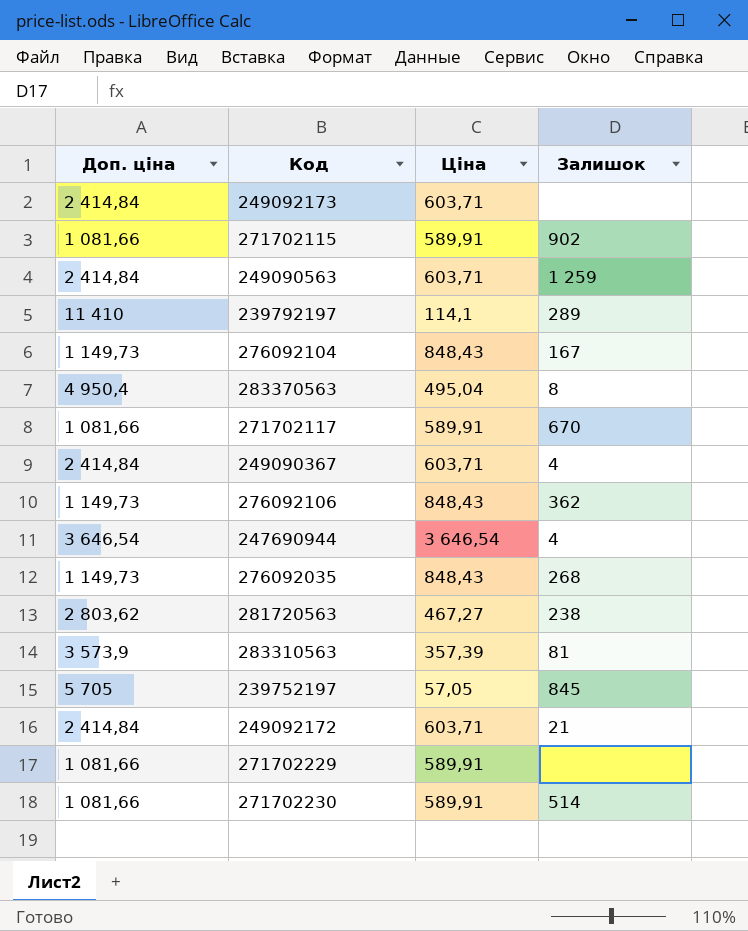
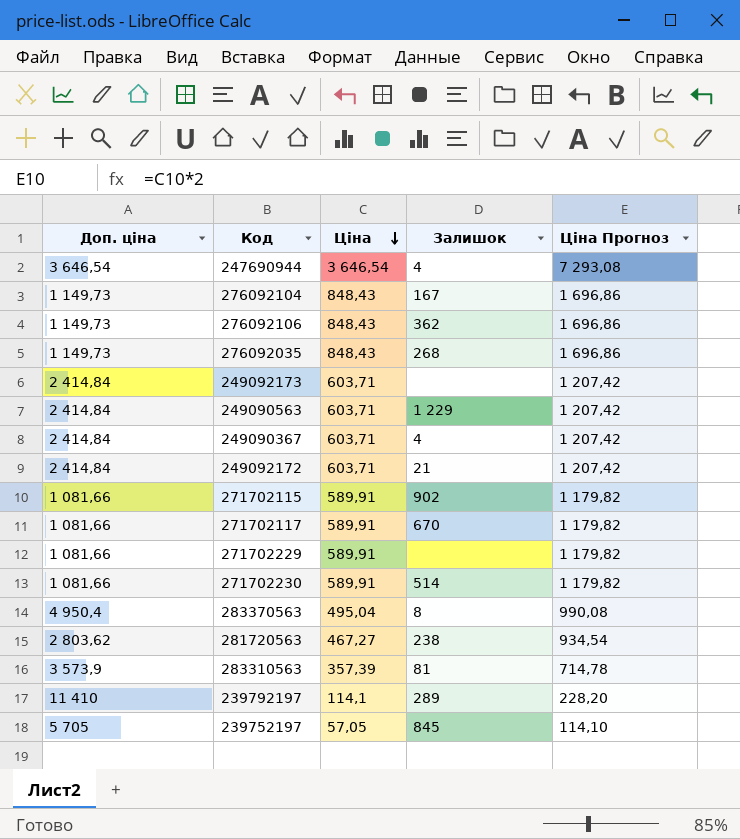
row order: none -> Ціна descending
column Ціна Прогноз | formula: none -> [Ціна] * 2
249090563 | Залишок: 1 259 -> 1 229

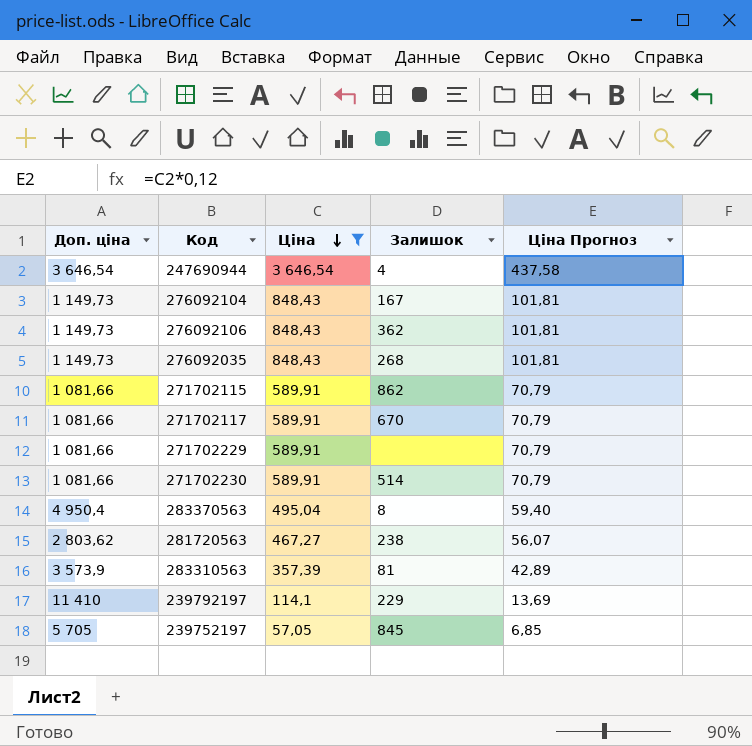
filter: none -> Ціна != 603,71
column Ціна Прогноз | formula: [Ціна] * 2 -> [Ціна] * 0,12
271702115 | Залишок: 902 -> 862
239792197 | Залишок: 289 -> 229

